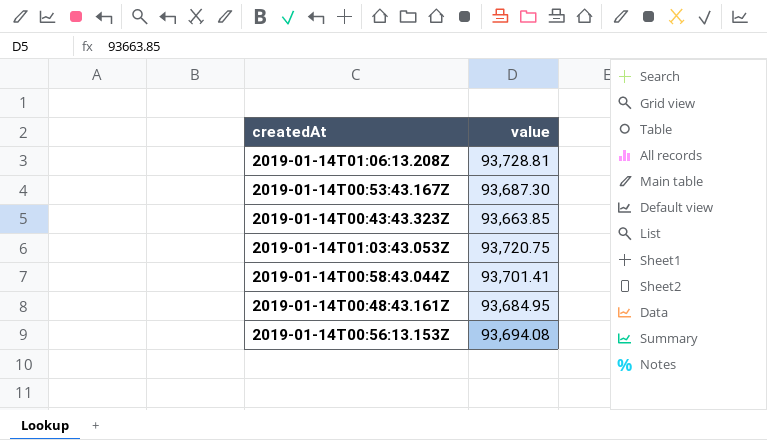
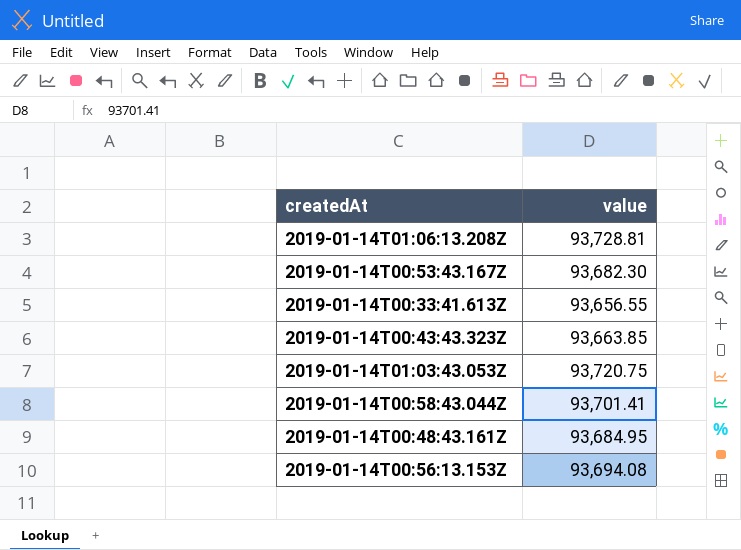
2019-01-14T00:53:43.167Z | value: 93,687.30 -> 93,682.30
row 2019-01-14T00:33:41.613Z: none -> 93,656.55

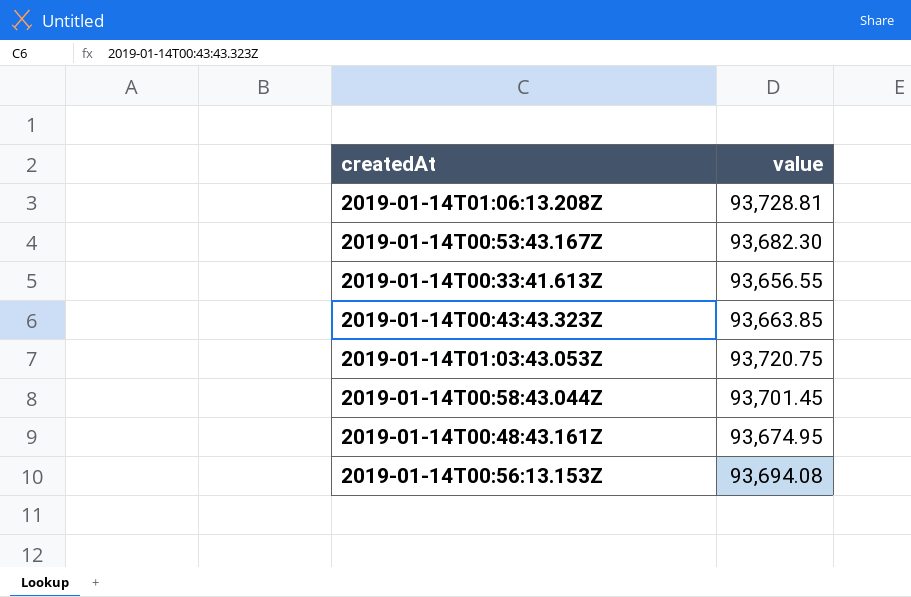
2019-01-14T00:58:43.044Z | value: 93,701.41 -> 93,701.45
2019-01-14T00:48:43.161Z | value: 93,684.95 -> 93,674.95

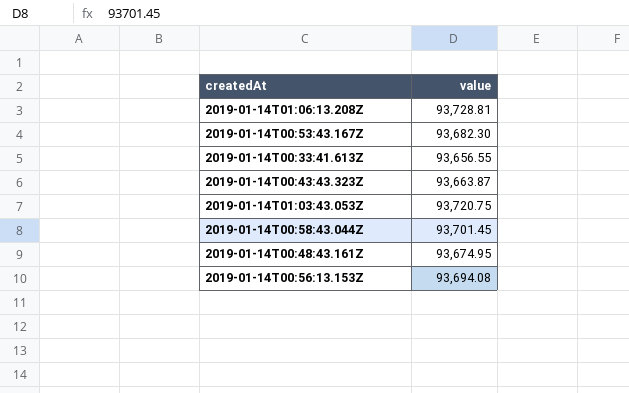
2019-01-14T00:43:43.323Z | value: 93,663.85 -> 93,663.87

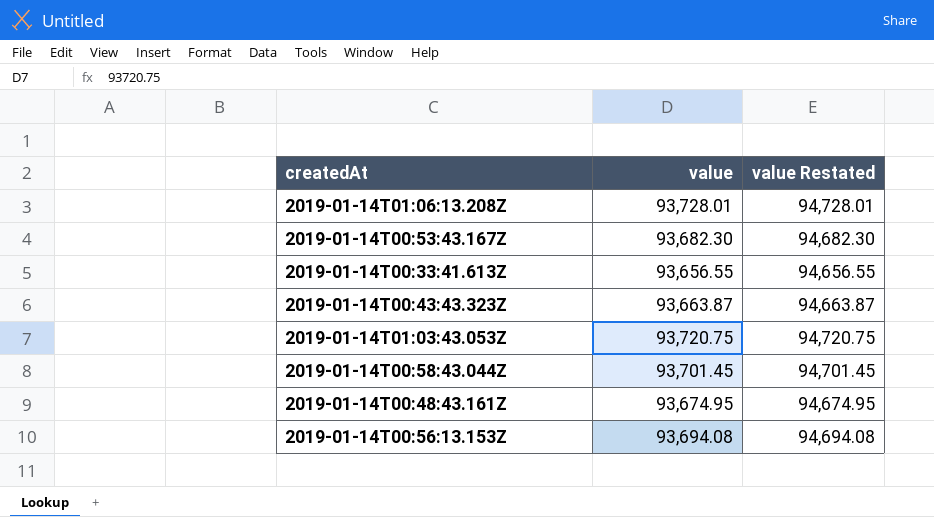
column value Restated | formula: none -> [value] + 1000
2019-01-14T01:06:13.208Z | value: 93,728.81 -> 93,728.01

